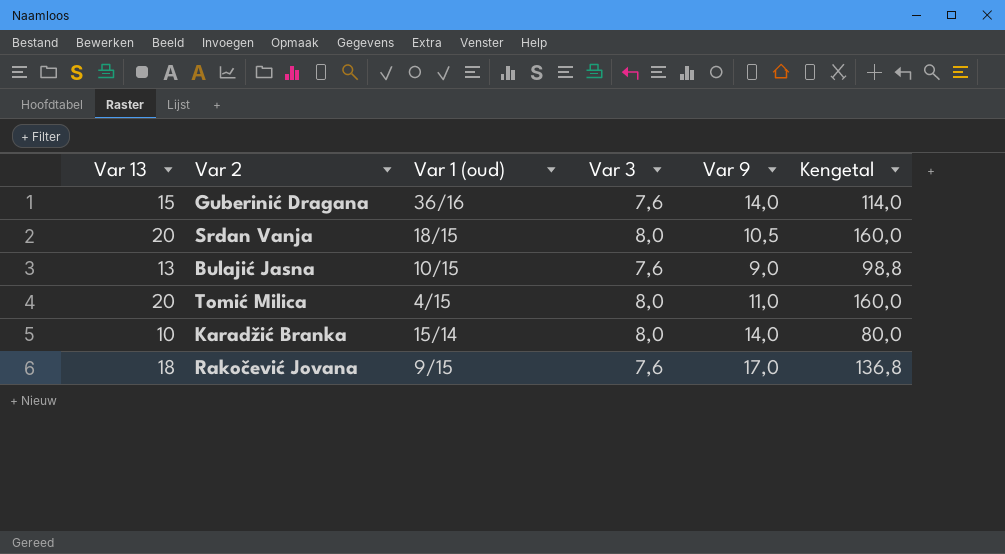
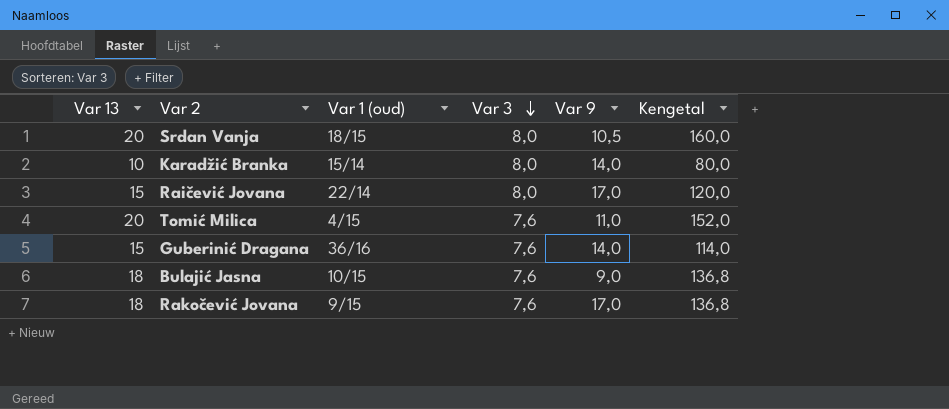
row order: none -> Var 3 descending
row Raičević Jovana: none -> 15 | 22/14 | 8,0 | 17,0 | 120,0
Tomić Milica | Var 3: 8,0 -> 7,6
Tomić Milica | Kengetal: 160,0 -> 152,0
Bulajić Jasna | Var 13: 13 -> 18
Bulajić Jasna | Kengetal: 98,8 -> 136,8

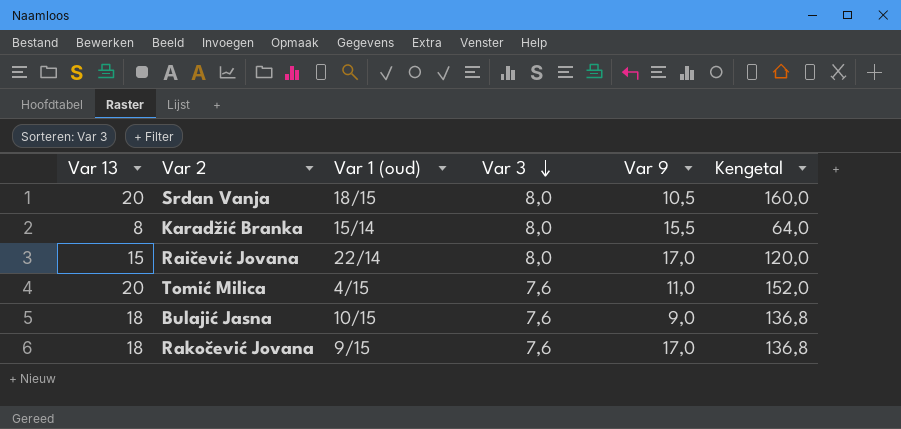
row Guberinić Dragana: 15 | 36/16 | 7,6 | 14,0 | 114,0 -> none
Karadžić Branka | Var 13: 10 -> 8
Karadžić Branka | Var 9: 14,0 -> 15,5
Karadžić Branka | Kengetal: 80,0 -> 64,0

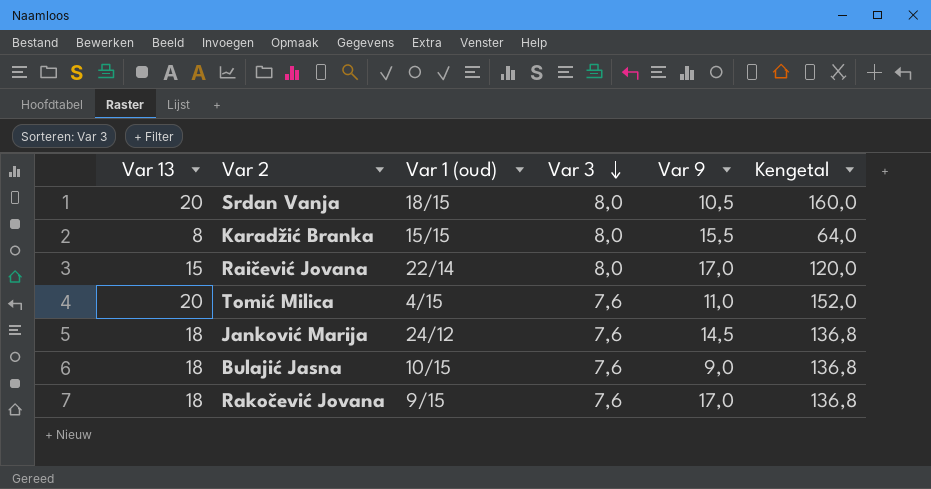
Karadžić Branka | Var 1 (oud): 15/14 -> 15/15
row Janković Marija: none -> 18 | 24/12 | 7,6 | 14,5 | 136,8

